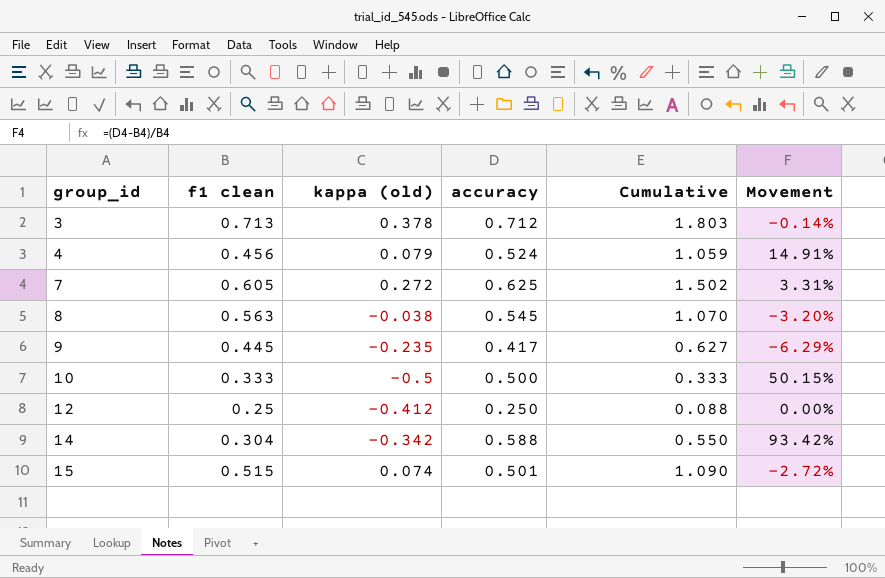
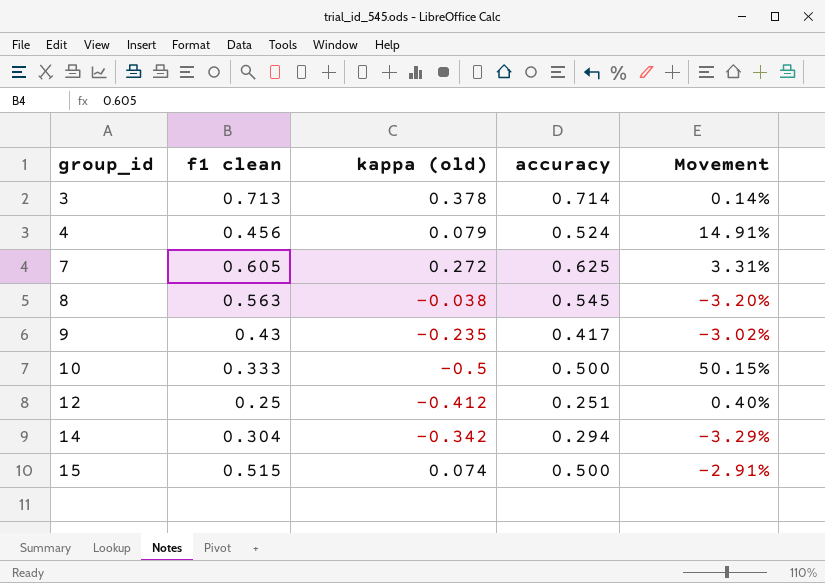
column Cumulative | formula: [f1 clean] + [kappa (old)] + [accuracy] -> none
3 | accuracy: 0.712 -> 0.714
3 | Movement: -0.14% -> 0.14%
9 | f1 clean: 0.445 -> 0.43
9 | Movement: -6.29% -> -3.02%
12 | accuracy: 0.250 -> 0.251
12 | Movement: 0.00% -> 0.40%
14 | accuracy: 0.588 -> 0.294
14 | Movement: 93.42% -> -3.29%
15 | accuracy: 0.501 -> 0.500
15 | Movement: -2.72% -> -2.91%

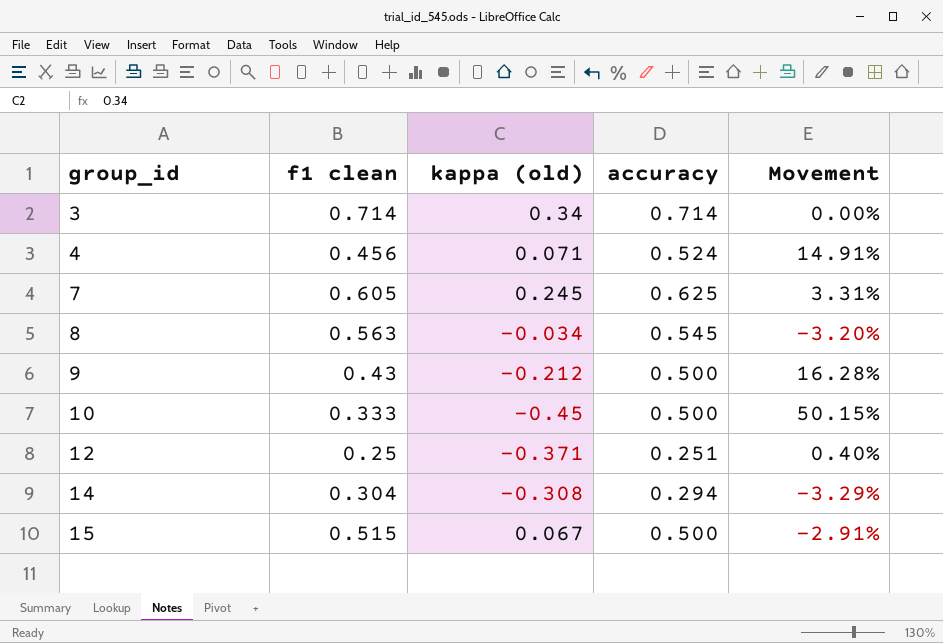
3 | f1 clean: 0.713 -> 0.714
3 | kappa (old): 0.378 -> 0.34
3 | Movement: 0.14% -> 0.00%
4 | kappa (old): 0.079 -> 0.071
7 | kappa (old): 0.272 -> 0.245
8 | kappa (old): -0.038 -> -0.034
9 | kappa (old): -0.235 -> -0.212
9 | accuracy: 0.417 -> 0.500
9 | Movement: -3.02% -> 16.28%
10 | kappa (old): -0.5 -> -0.45
12 | kappa (old): -0.412 -> -0.371
14 | kappa (old): -0.342 -> -0.308
15 | kappa (old): 0.074 -> 0.067

